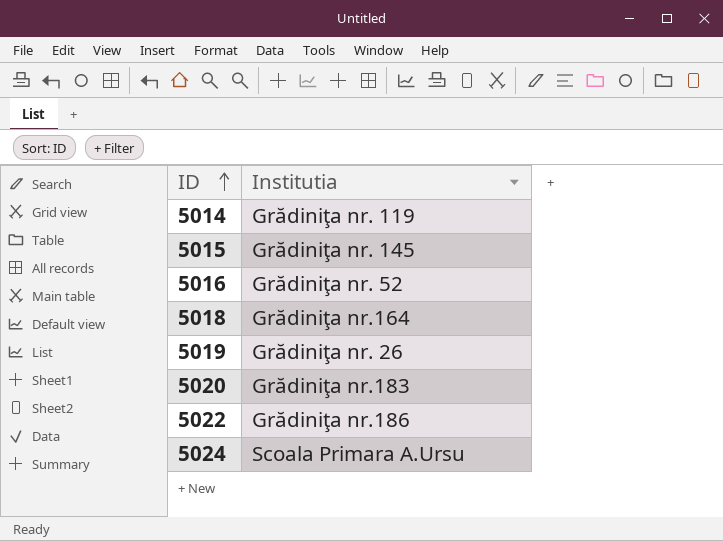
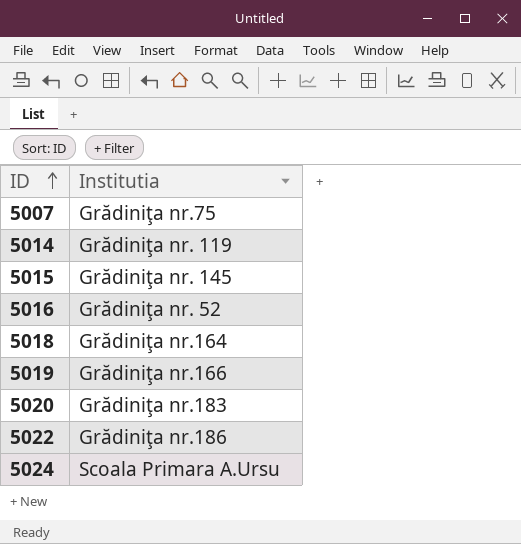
row 5007: none -> Grădiniţa nr.75
5019 | Institutia: Grădiniţa nr. 26 -> Grădiniţa nr.166

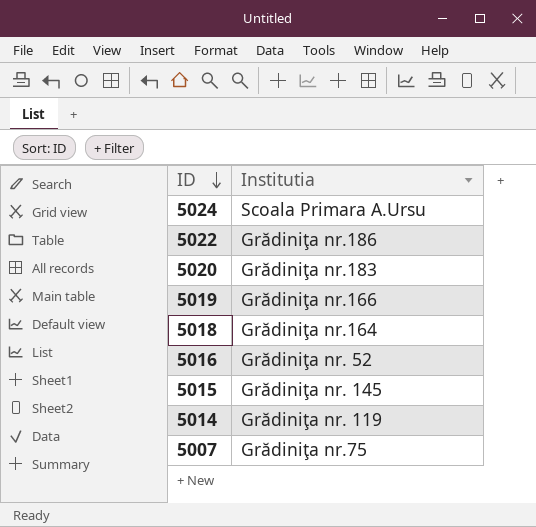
row order: ID ascending -> ID descending

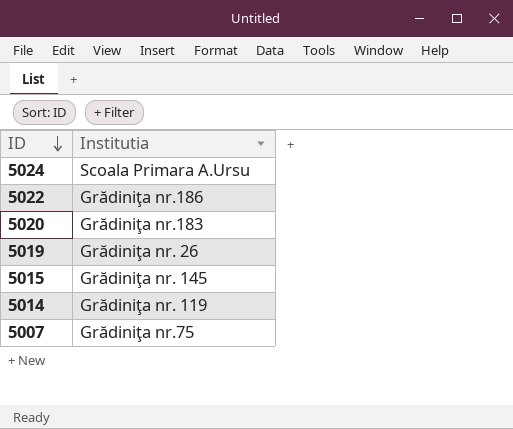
row 5018: Grădiniţa nr.164 -> none
row 5016: Grădiniţa nr. 52 -> none
5019 | Institutia: Grădiniţa nr.166 -> Grădiniţa nr. 26

